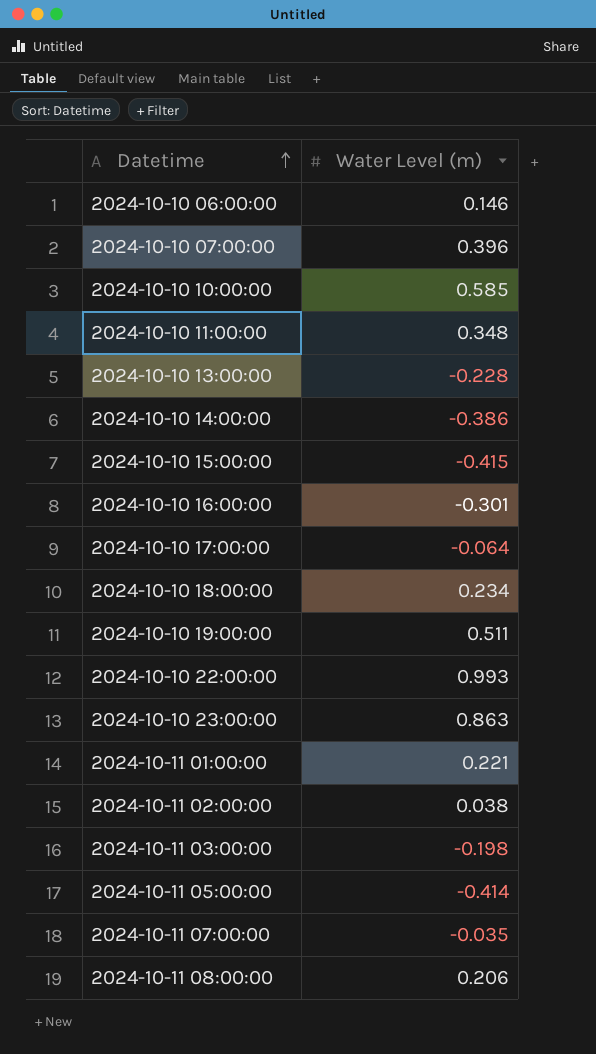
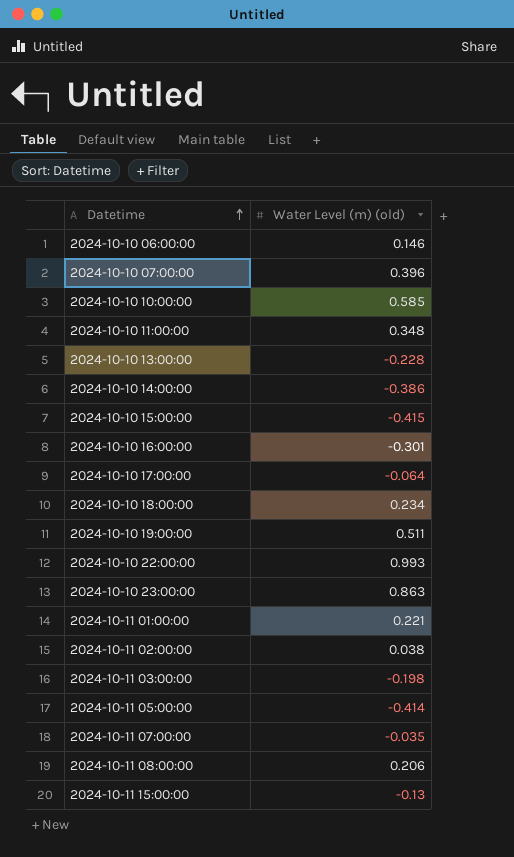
column name: Water Level (m) -> Water Level (m) (old)
row 2024-10-11 15:00:00: none -> -0.13

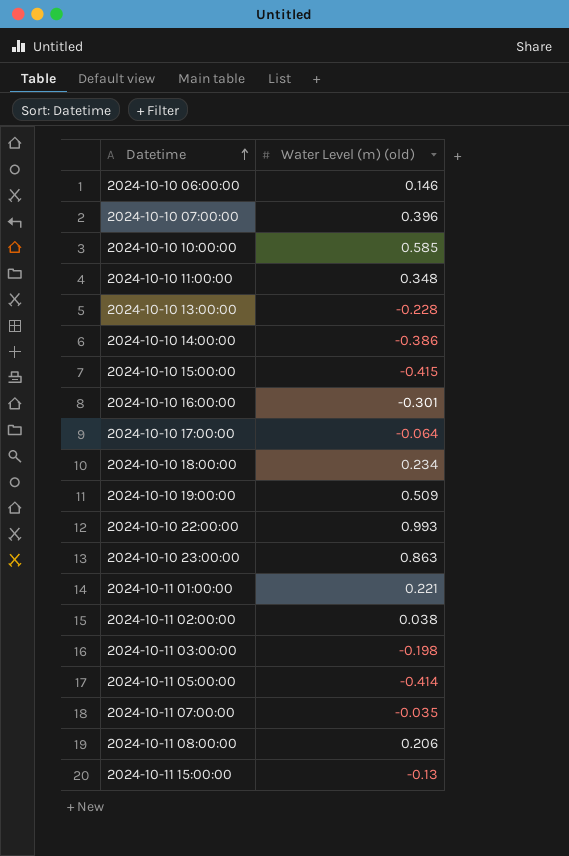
2024-10-10 19:00:00 | Water Level (m) (old): 0.511 -> 0.509

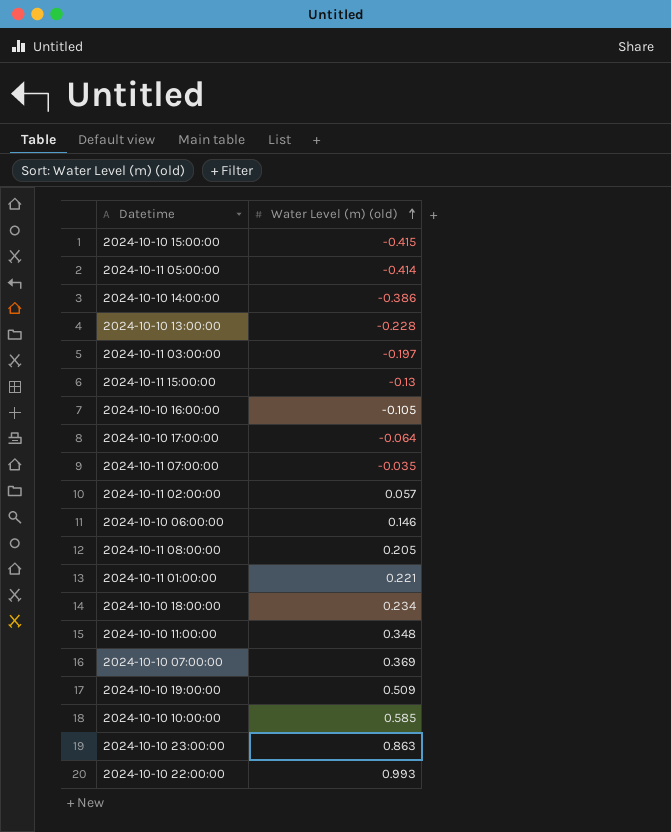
row order: Datetime ascending -> Water Level (m) (old) ascending
2024-10-11 03:00:00 | Water Level (m) (old): -0.198 -> -0.197
2024-10-10 16:00:00 | Water Level (m) (old): -0.301 -> -0.105
2024-10-11 02:00:00 | Water Level (m) (old): 0.038 -> 0.057
2024-10-11 08:00:00 | Water Level (m) (old): 0.206 -> 0.205
2024-10-10 07:00:00 | Water Level (m) (old): 0.396 -> 0.369

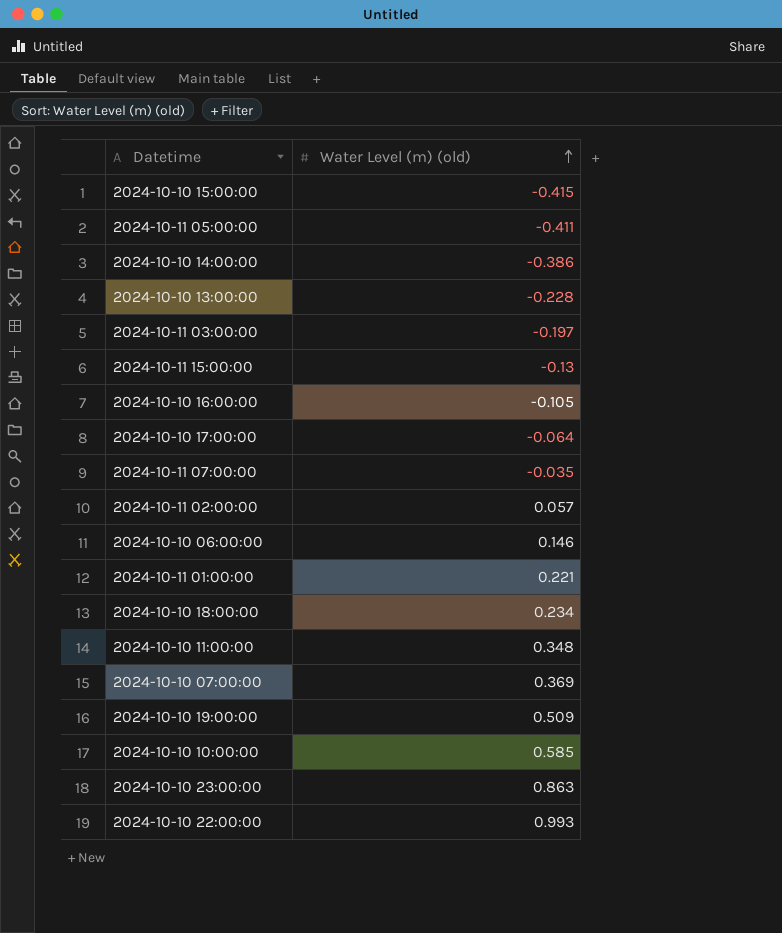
row 2024-10-11 08:00:00: 0.205 -> none
2024-10-11 05:00:00 | Water Level (m) (old): -0.414 -> -0.411

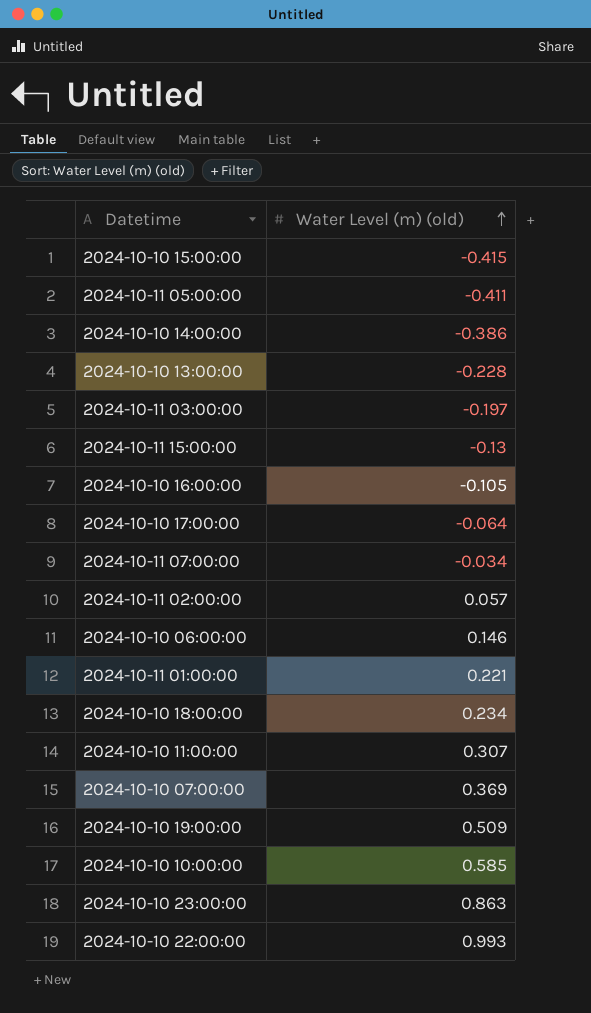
2024-10-11 07:00:00 | Water Level (m) (old): -0.035 -> -0.034
2024-10-10 11:00:00 | Water Level (m) (old): 0.348 -> 0.307

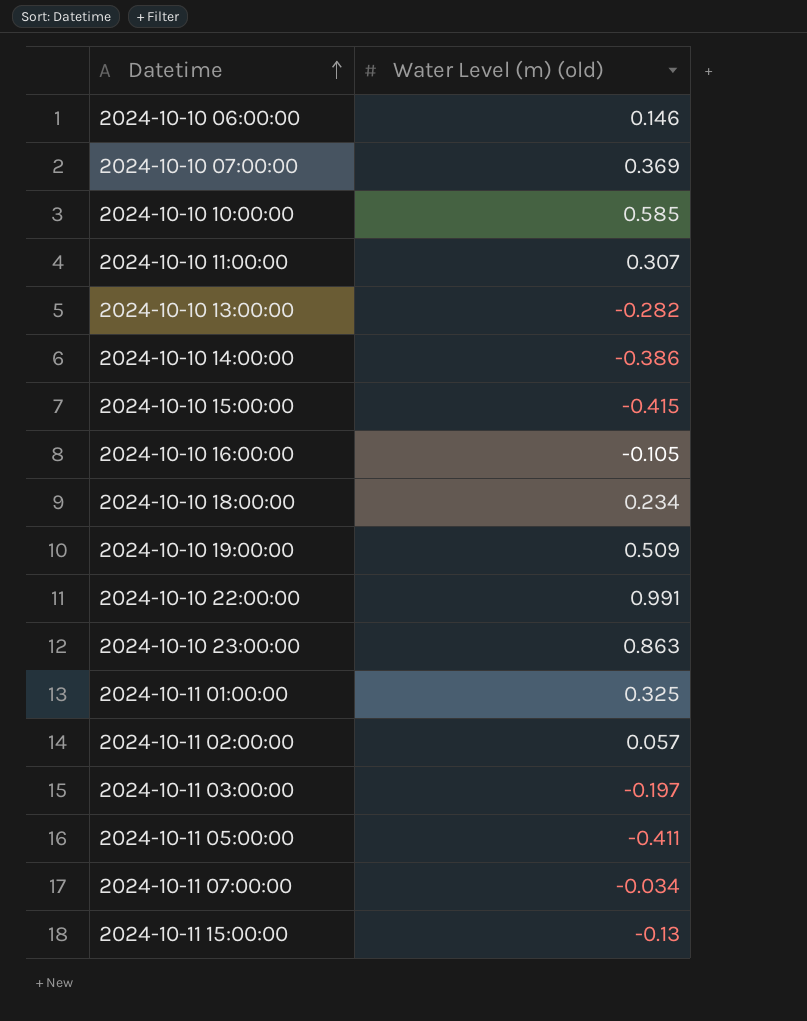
row order: Water Level (m) (old) ascending -> Datetime ascending
row 2024-10-10 17:00:00: -0.064 -> none
2024-10-10 13:00:00 | Water Level (m) (old): -0.228 -> -0.282
2024-10-10 22:00:00 | Water Level (m) (old): 0.993 -> 0.991
2024-10-11 01:00:00 | Water Level (m) (old): 0.221 -> 0.325

